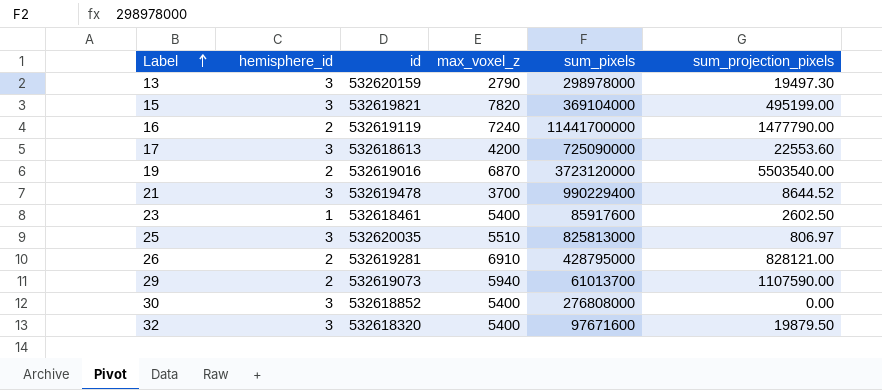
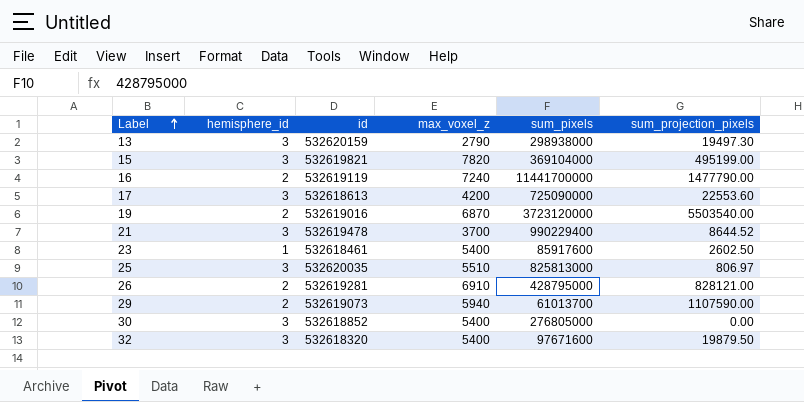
13 | sum_pixels: 298978000 -> 298938000
30 | sum_pixels: 276808000 -> 276805000

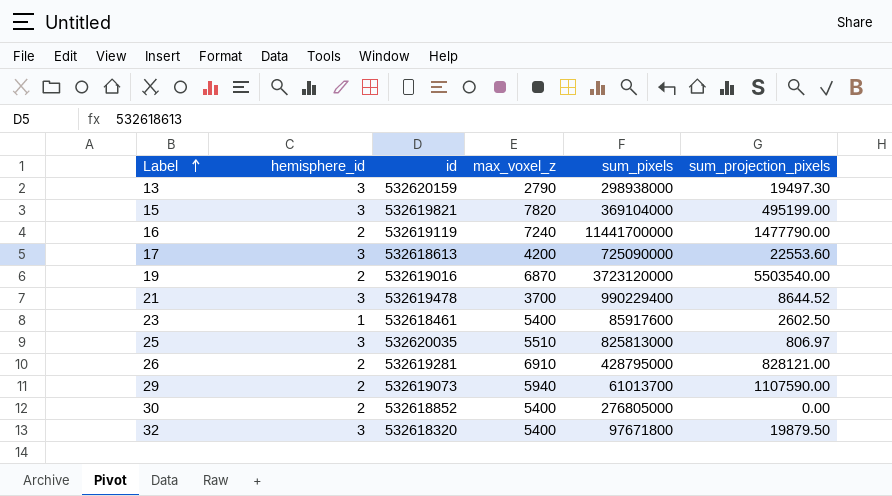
30 | hemisphere_id: 3 -> 2
32 | sum_pixels: 97671600 -> 97671800

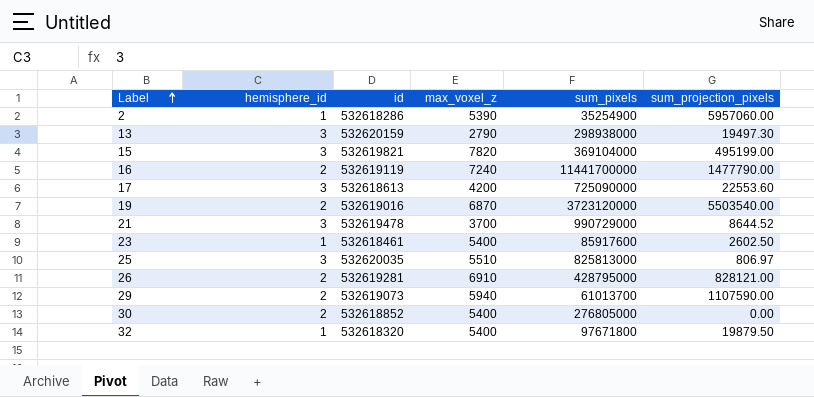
row 2: none -> 1 | 532618286 | 5390 | 35254900 | 5957060.00
21 | sum_pixels: 990229400 -> 990729000
32 | hemisphere_id: 3 -> 1

